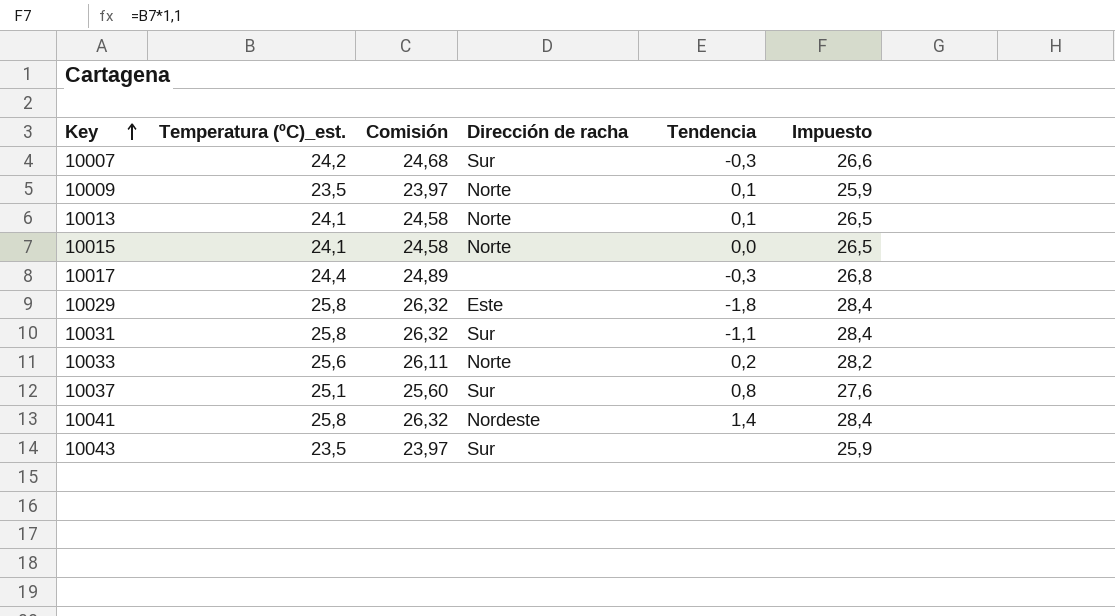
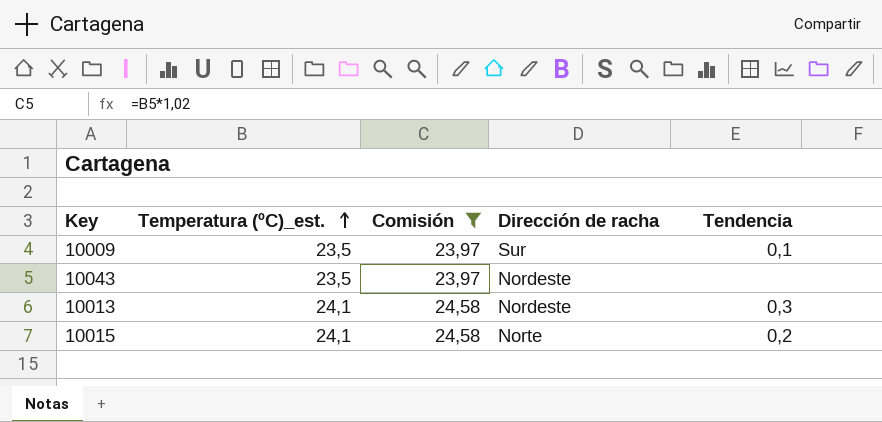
filter: none -> Comisión <= 24,58
row order: Key ascending -> Temperatura (ºC)_est. ascending
column Impuesto | formula: [Temperatura (ºC)_est.] * 1,1 -> none
10009 | Dirección de racha: Norte -> Sur
10043 | Dirección de racha: Sur -> Nordeste
10013 | Dirección de racha: Norte -> Nordeste
10013 | Tendencia: 0,1 -> 0,3
10015 | Tendencia: 0,0 -> 0,2

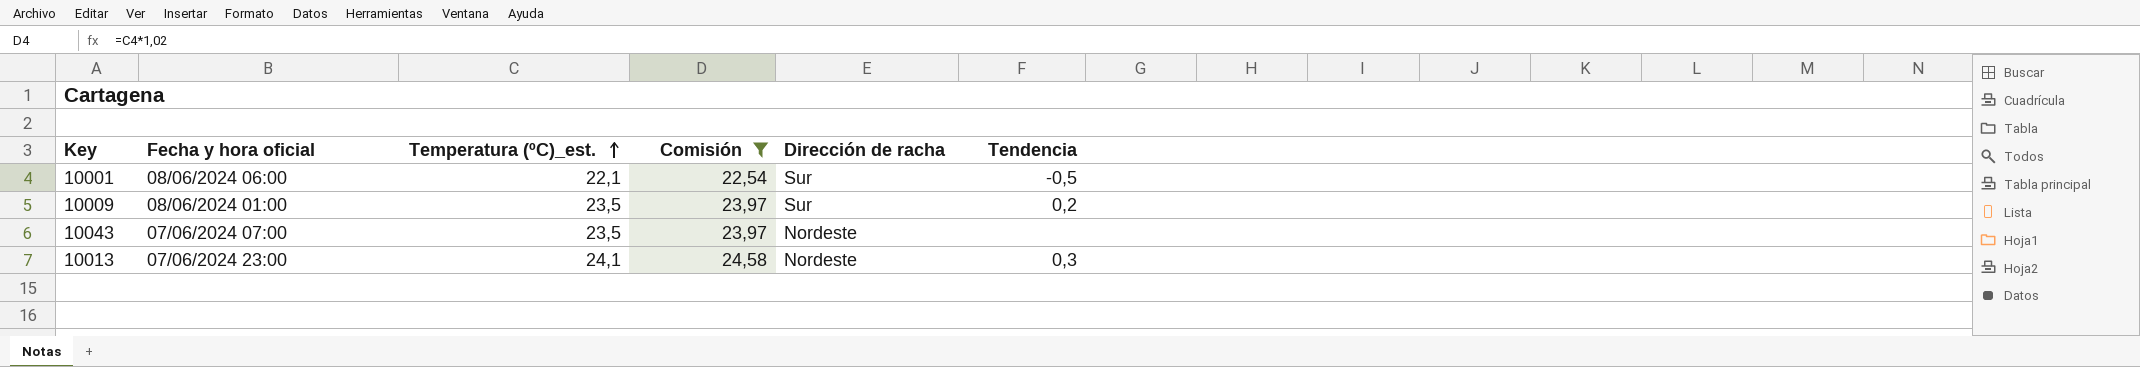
column Fecha y hora oficial | position: none -> 2
row 10015: 24,1 | 24,58 | Norte | 0,2 -> none
row 10001: none -> 08/06/2024 06:00 | 22,1 | 22,54 | Sur | -0,5
10009 | Tendencia: 0,1 -> 0,2

